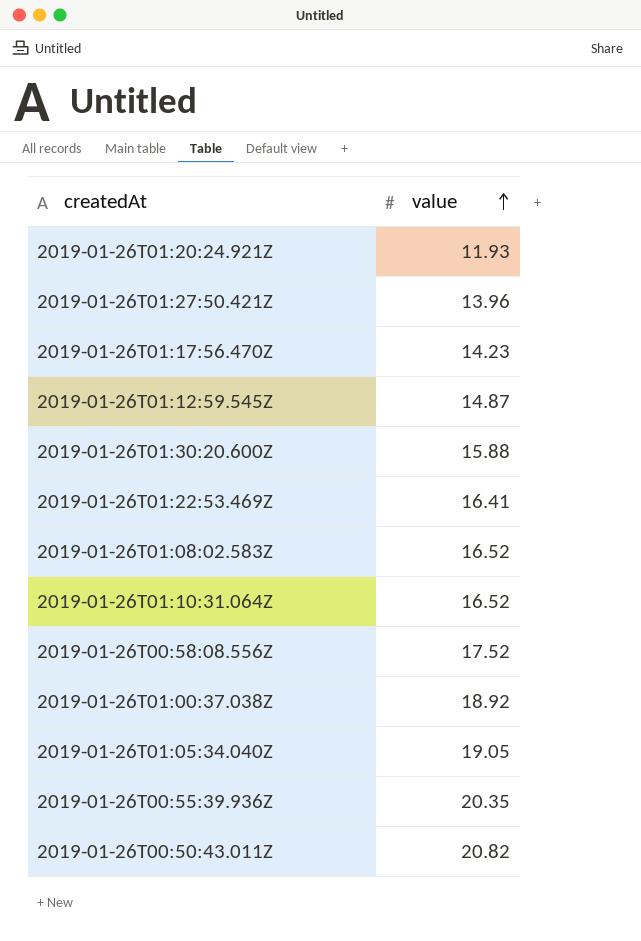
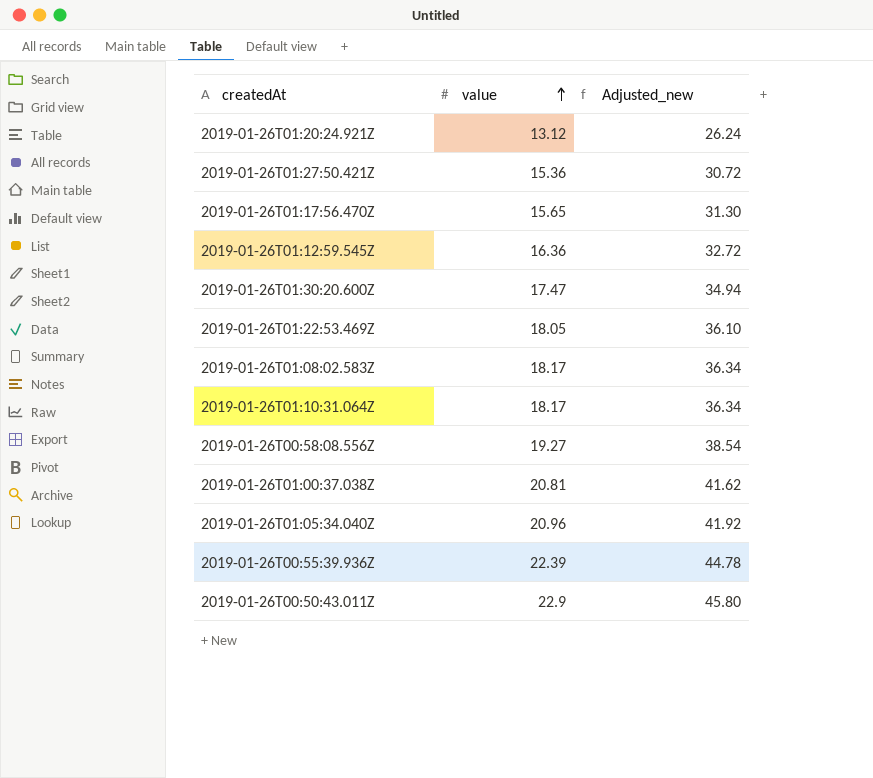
column Adjusted_new | formula: none -> [value] * 2
2019-01-26T01:20:24.921Z | value: 11.93 -> 13.12
2019-01-26T01:27:50.421Z | value: 13.96 -> 15.36
2019-01-26T01:17:56.470Z | value: 14.23 -> 15.65
2019-01-26T01:12:59.545Z | value: 14.87 -> 16.36
2019-01-26T01:30:20.600Z | value: 15.88 -> 17.47
2019-01-26T01:22:53.469Z | value: 16.41 -> 18.05
2019-01-26T01:08:02.583Z | value: 16.52 -> 18.17
2019-01-26T01:10:31.064Z | value: 16.52 -> 18.17
2019-01-26T00:58:08.556Z | value: 17.52 -> 19.27
2019-01-26T01:00:37.038Z | value: 18.92 -> 20.81
2019-01-26T01:05:34.040Z | value: 19.05 -> 20.96
2019-01-26T00:55:39.936Z | value: 20.35 -> 22.39
2019-01-26T00:50:43.011Z | value: 20.82 -> 22.9

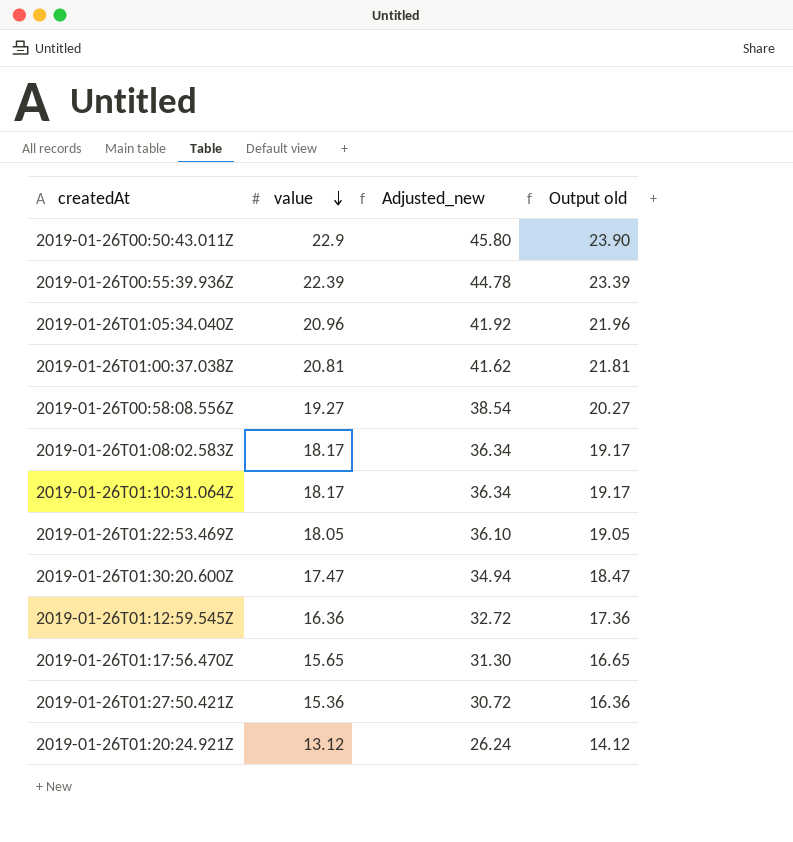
row order: value ascending -> value descending
column Output old | formula: none -> [value] + 1

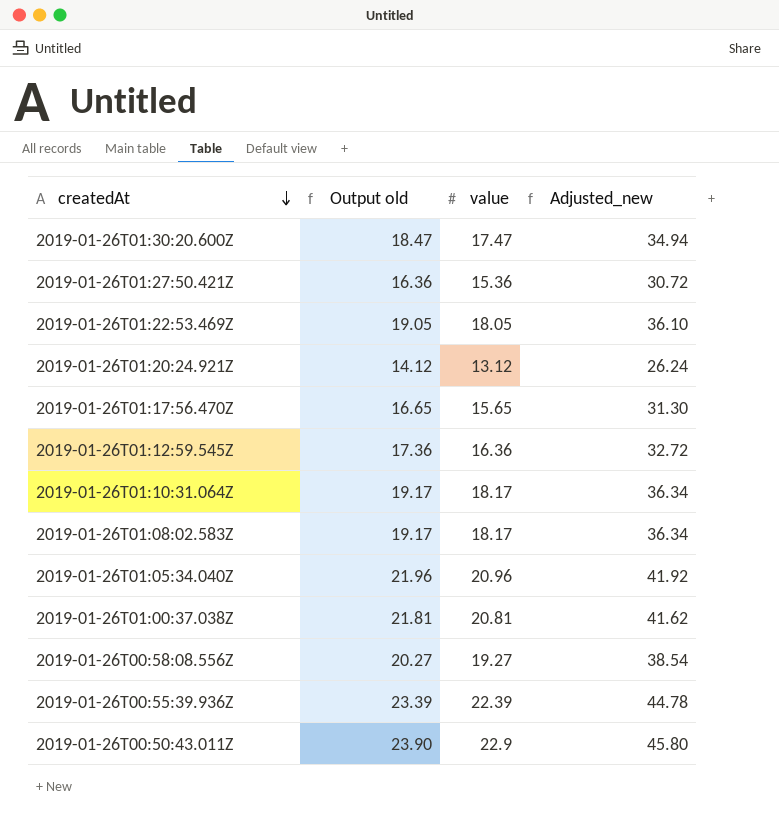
row order: value descending -> createdAt descending
column Output old | position: 4 -> 2

